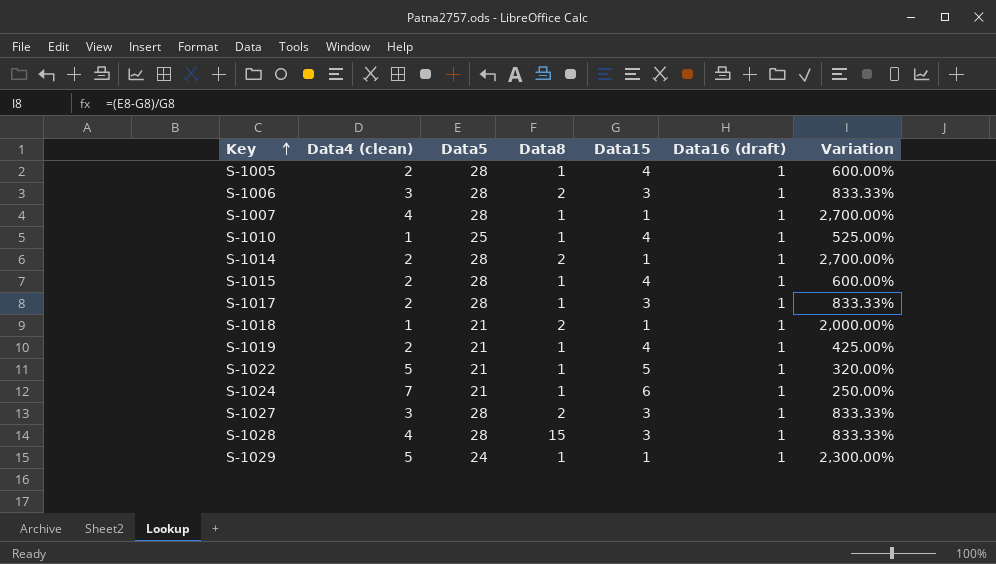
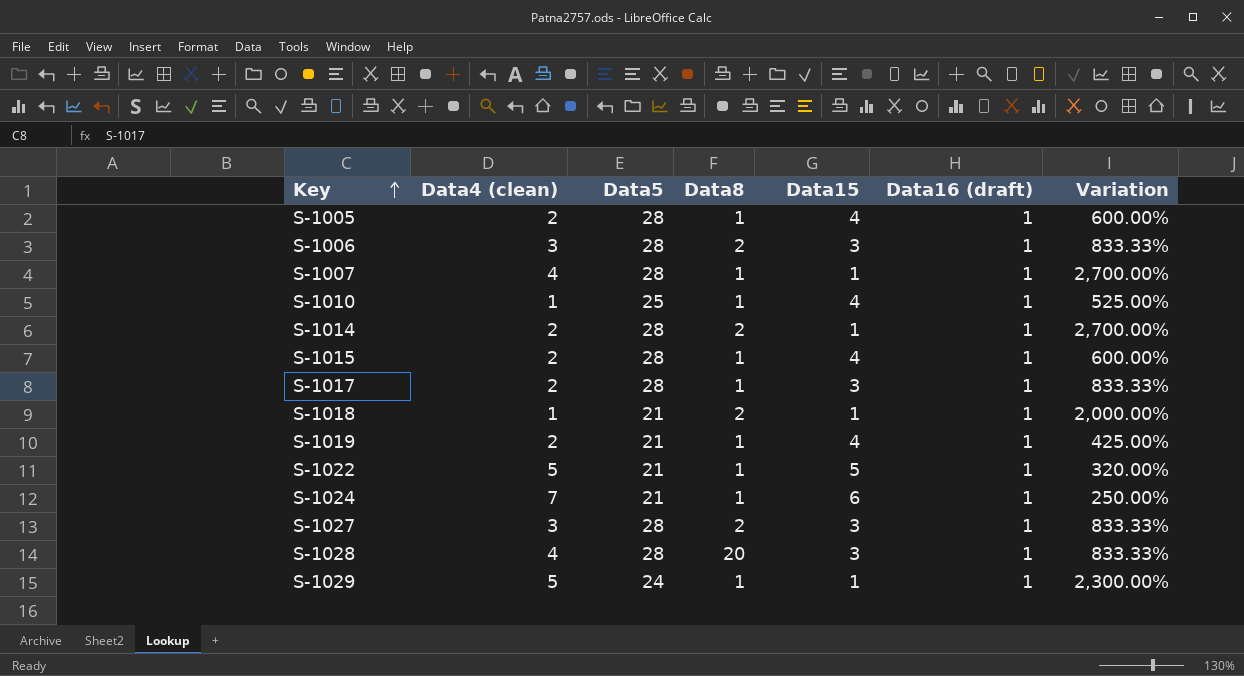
S-1028 | Data8: 15 -> 20

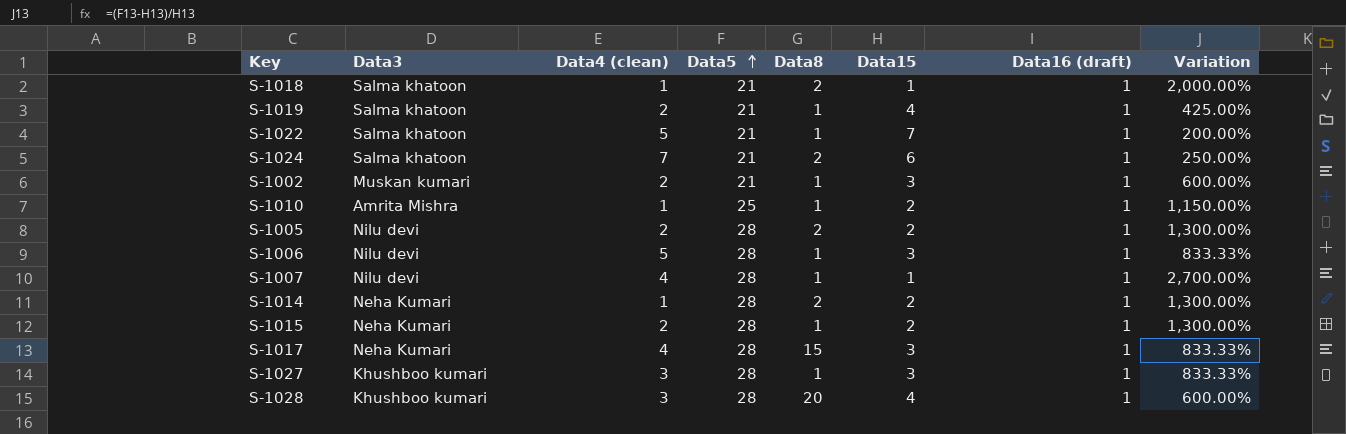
row order: Key ascending -> Data5 ascending
column Data3 | position: none -> 2
row S-1029: 5 | 24 | 1 | 1 | 1 | 2,300.00% -> none
S-1022 | Data15: 5 -> 7
S-1022 | Variation: 320.00% -> 200.00%
S-1024 | Data8: 1 -> 2
row S-1002: none -> Muskan kumari | 2 | 21 | 1 | 3 | 1 | 600.00%
S-1010 | Data15: 4 -> 2
S-1010 | Variation: 525.00% -> 1,150.00%
S-1005 | Data8: 1 -> 2
S-1005 | Data15: 4 -> 2
S-1005 | Variation: 600.00% -> 1,300.00%
S-1006 | Data4 (clean): 3 -> 5
S-1006 | Data8: 2 -> 1
S-1014 | Data4 (clean): 2 -> 1
S-1014 | Data15: 1 -> 2
S-1014 | Variation: 2,700.00% -> 1,300.00%
S-1015 | Data15: 4 -> 2
S-1015 | Variation: 600.00% -> 1,300.00%
S-1017 | Data4 (clean): 2 -> 4
S-1017 | Data8: 1 -> 15
S-1027 | Data8: 2 -> 1
S-1028 | Data4 (clean): 4 -> 3
S-1028 | Data15: 3 -> 4
S-1028 | Variation: 833.33% -> 600.00%

